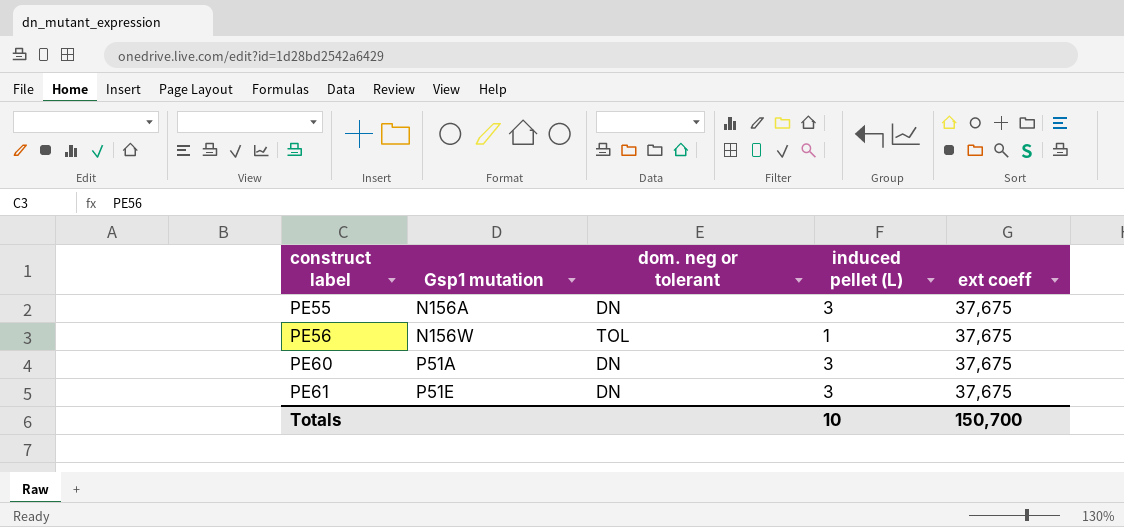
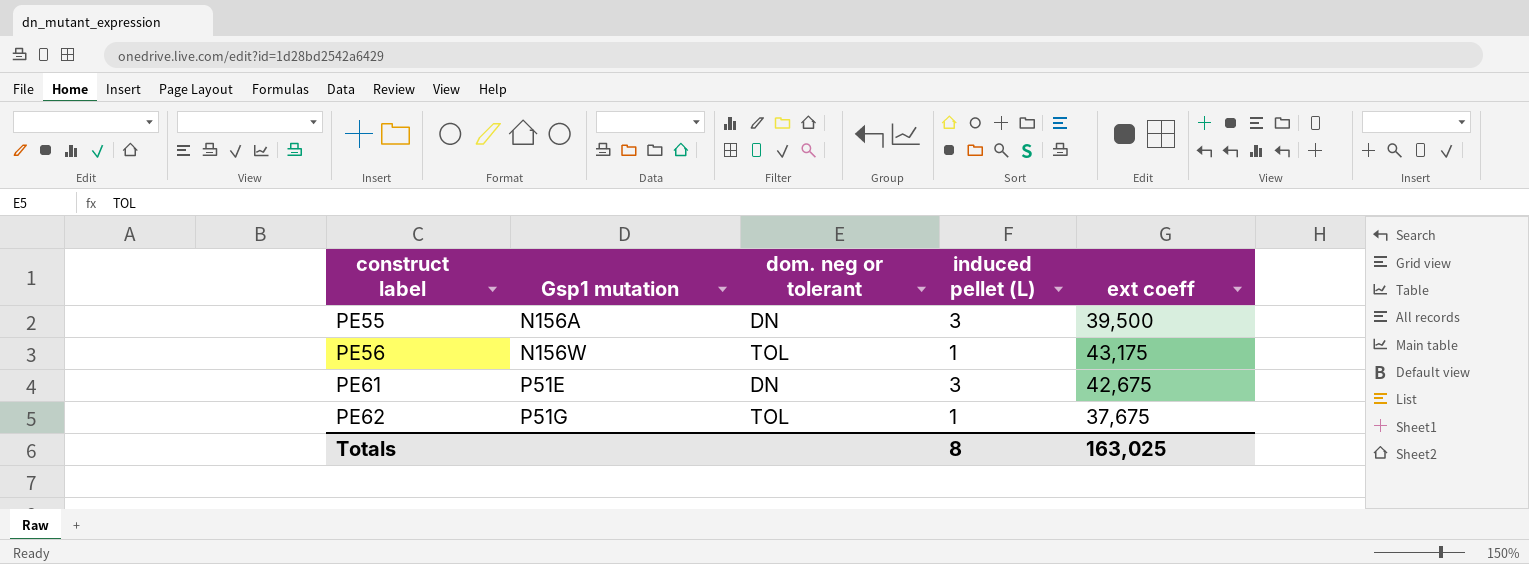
row PE60: P51A | DN | 3 | 37,675 -> none
PE55 | ext coeff: 37,675 -> 39,500
PE56 | ext coeff: 37,675 -> 43,175
PE61 | ext coeff: 37,675 -> 42,675
row PE62: none -> P51G | TOL | 1 | 37,675
Totals | induced pellet (L): 10 -> 8
Totals | ext coeff: 150,700 -> 163,025

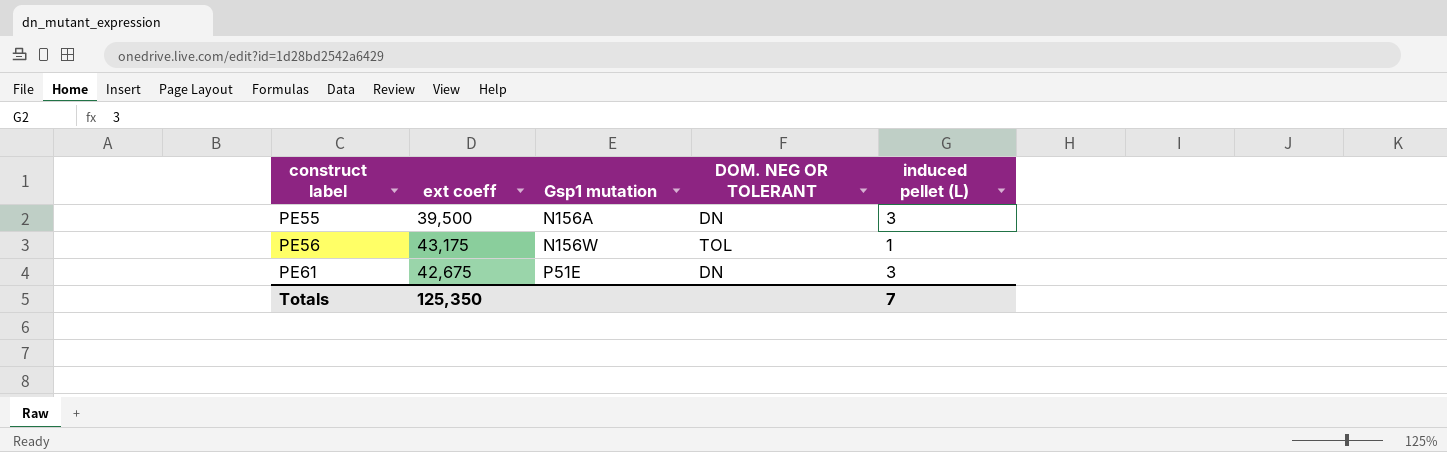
column ext coeff | position: 5 -> 2
column name: dom. neg or tolerant -> DOM. NEG OR TOLERANT
row PE62: P51G | TOL | 1 | 37,675 -> none
Totals | ext coeff: 163,025 -> 125,350
Totals | induced pellet (L): 8 -> 7

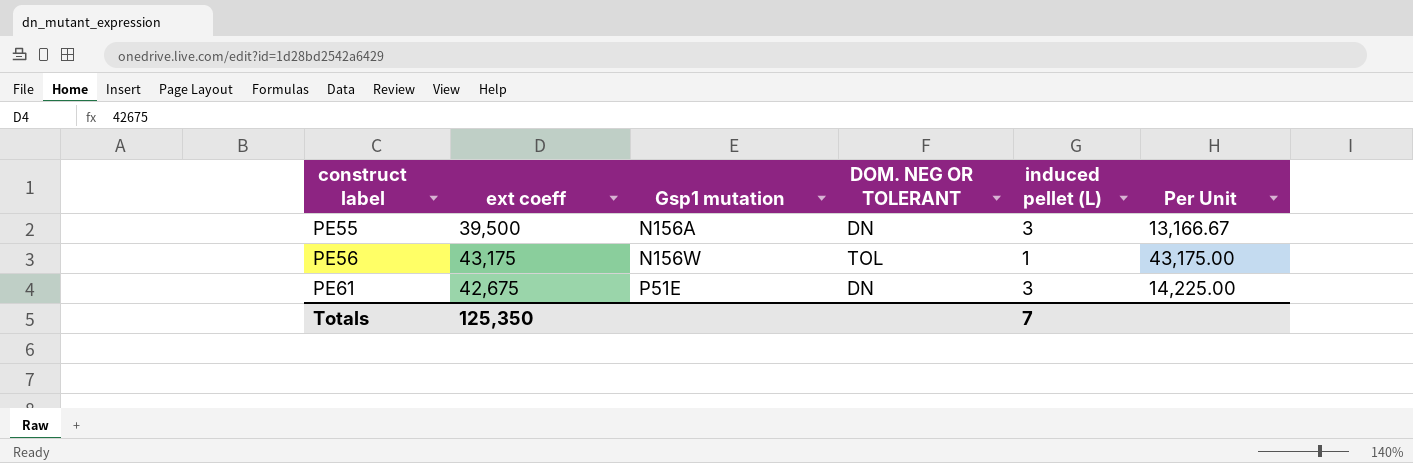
column Per Unit | formula: none -> [ext coeff] / [induced pellet (L)]

